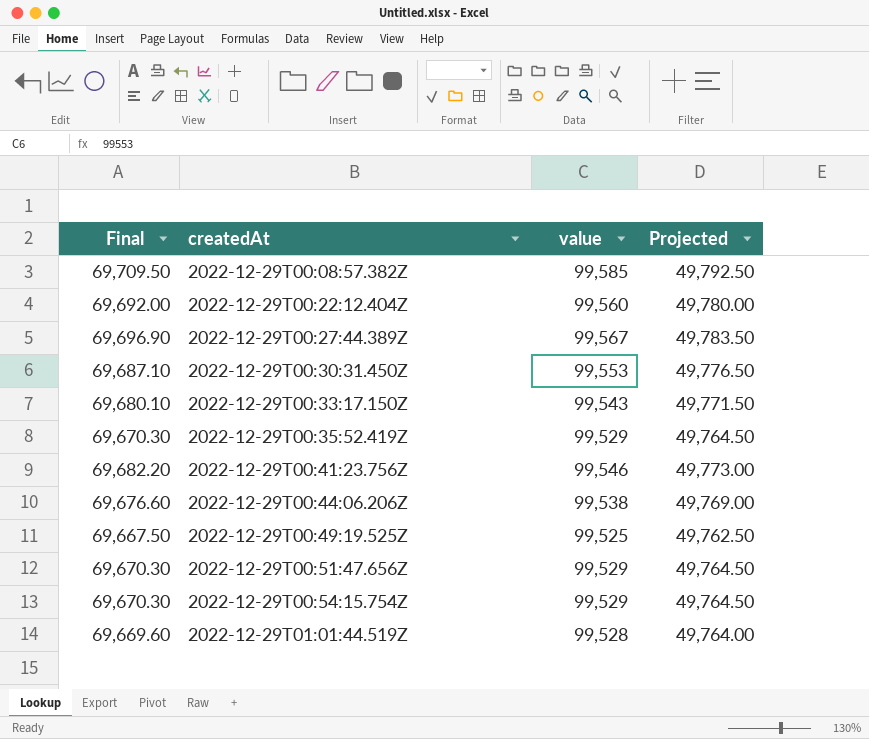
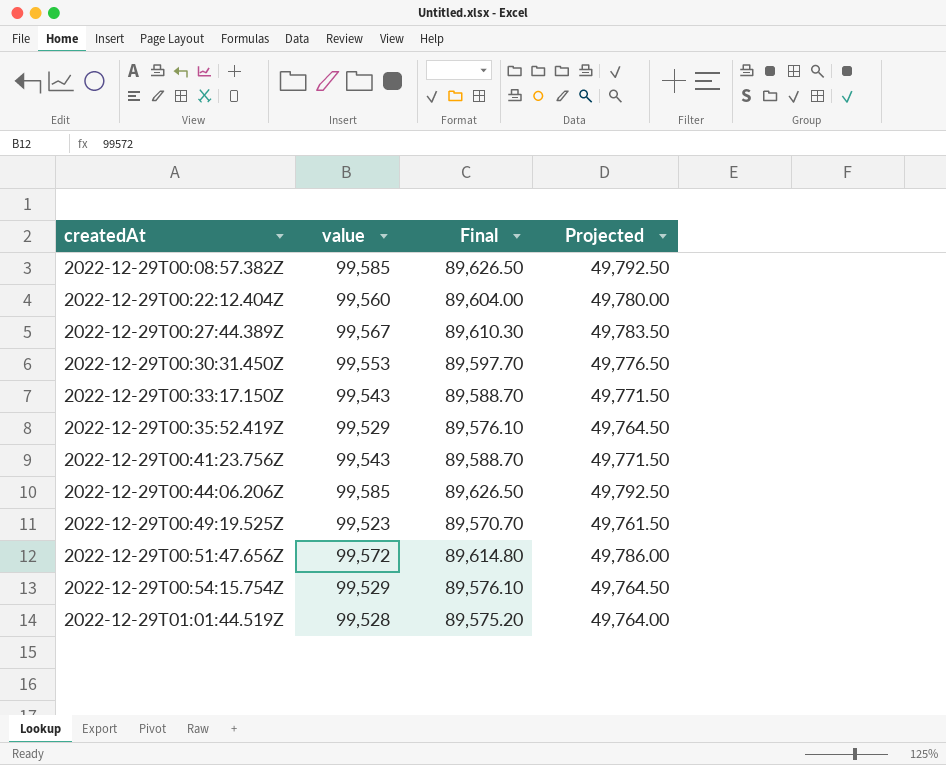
column Final | formula: [value] * 0.7 -> [value] * 0.9
column Final | position: 1 -> 3
2022-12-29T00:41:23.756Z | value: 99,546 -> 99,543
2022-12-29T00:41:23.756Z | Projected: 49,773.00 -> 49,771.50
2022-12-29T00:44:06.206Z | value: 99,538 -> 99,585
2022-12-29T00:44:06.206Z | Projected: 49,769.00 -> 49,792.50
2022-12-29T00:49:19.525Z | value: 99,525 -> 99,523
2022-12-29T00:49:19.525Z | Projected: 49,762.50 -> 49,761.50
2022-12-29T00:51:47.656Z | value: 99,529 -> 99,572
2022-12-29T00:51:47.656Z | Projected: 49,764.50 -> 49,786.00

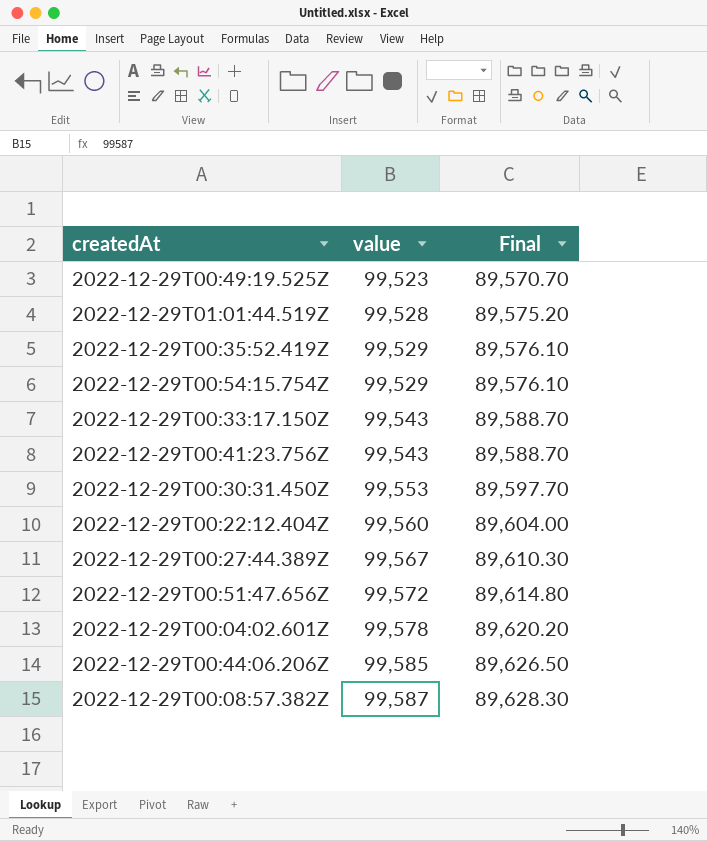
row order: createdAt ascending -> value ascending
column Projected | formula: [value] * 0.5 -> none
row 2022-12-29T00:04:02.601Z: none -> 99,578 | 89,620.20
2022-12-29T00:08:57.382Z | value: 99,585 -> 99,587
2022-12-29T00:08:57.382Z | Final: 89,626.50 -> 89,628.30

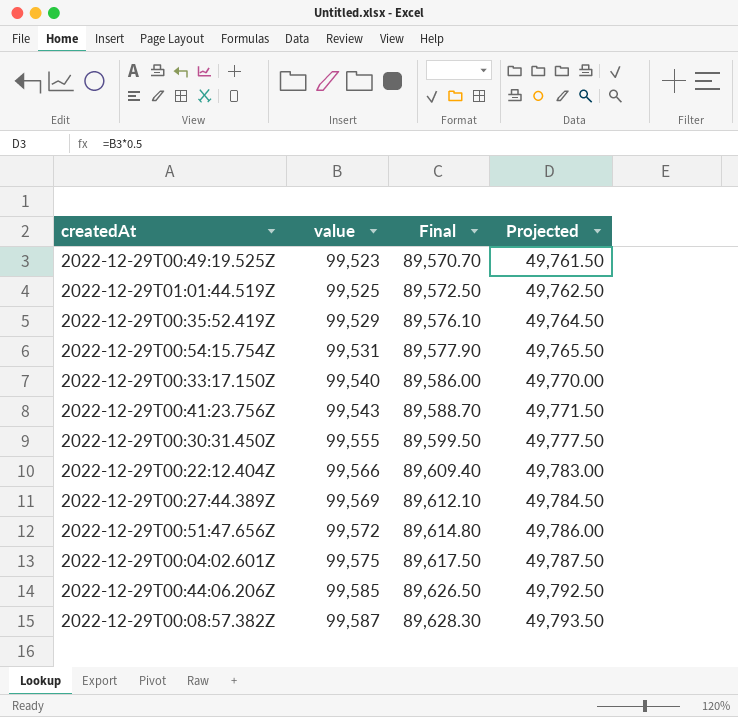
column Projected | formula: none -> [value] * 0.5
2022-12-29T01:01:44.519Z | value: 99,528 -> 99,525
2022-12-29T01:01:44.519Z | Final: 89,575.20 -> 89,572.50
2022-12-29T00:54:15.754Z | value: 99,529 -> 99,531
2022-12-29T00:54:15.754Z | Final: 89,576.10 -> 89,577.90
2022-12-29T00:33:17.150Z | value: 99,543 -> 99,540
2022-12-29T00:33:17.150Z | Final: 89,588.70 -> 89,586.00
2022-12-29T00:30:31.450Z | value: 99,553 -> 99,555
2022-12-29T00:30:31.450Z | Final: 89,597.70 -> 89,599.50
2022-12-29T00:22:12.404Z | value: 99,560 -> 99,566
2022-12-29T00:22:12.404Z | Final: 89,604.00 -> 89,609.40
2022-12-29T00:27:44.389Z | value: 99,567 -> 99,569
2022-12-29T00:27:44.389Z | Final: 89,610.30 -> 89,612.10
2022-12-29T00:04:02.601Z | value: 99,578 -> 99,575
2022-12-29T00:04:02.601Z | Final: 89,620.20 -> 89,617.50

